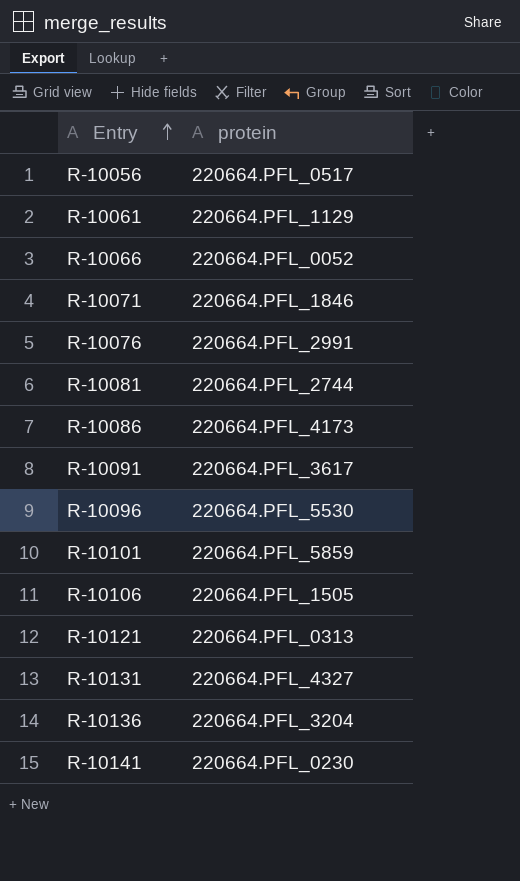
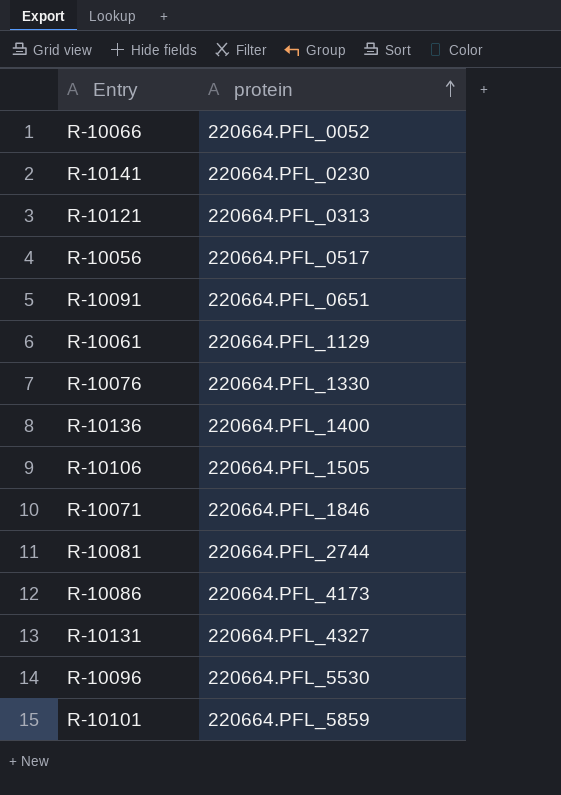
row order: Entry ascending -> protein ascending
R-10091 | protein: 220664.PFL_3617 -> 220664.PFL_0651
R-10076 | protein: 220664.PFL_2991 -> 220664.PFL_1330
R-10136 | protein: 220664.PFL_3204 -> 220664.PFL_1400

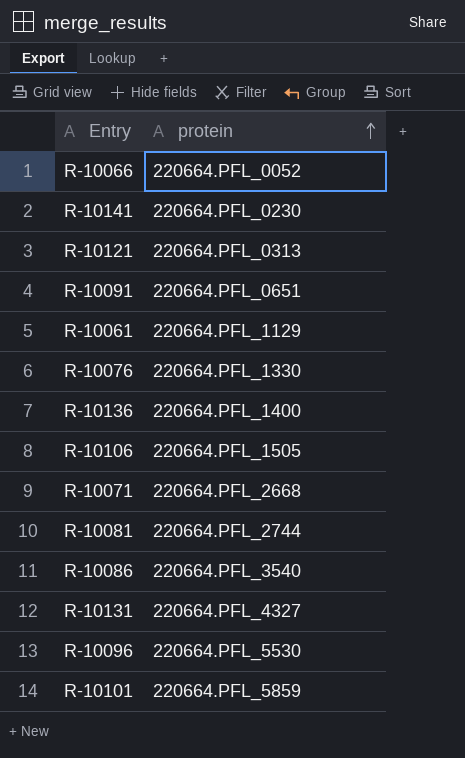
row R-10056: 220664.PFL_0517 -> none
R-10071 | protein: 220664.PFL_1846 -> 220664.PFL_2668
R-10086 | protein: 220664.PFL_4173 -> 220664.PFL_3540

